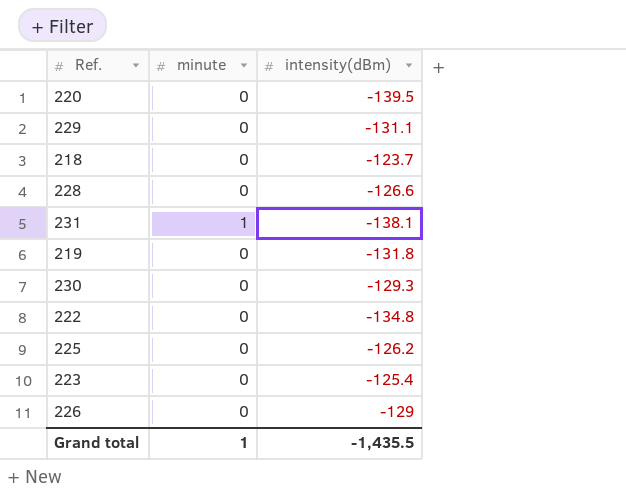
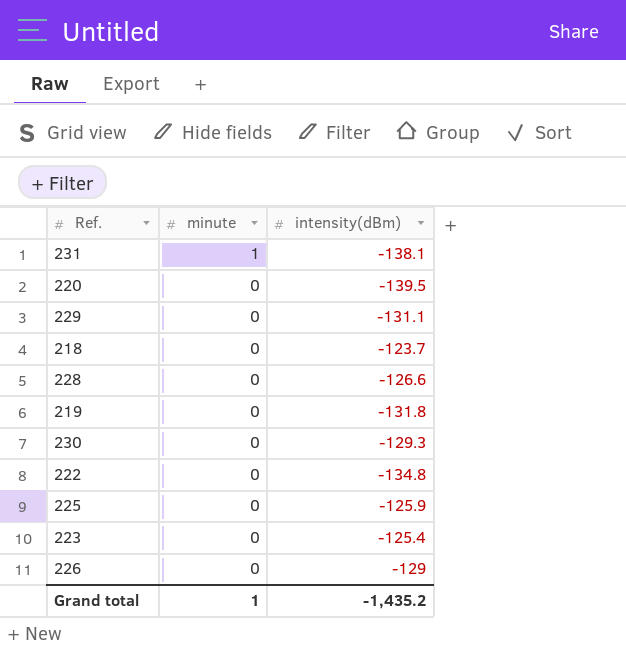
row order: none -> minute descending
225 | intensity(dBm): -126.2 -> -125.9
Grand total | intensity(dBm): -1,435.5 -> -1,435.2

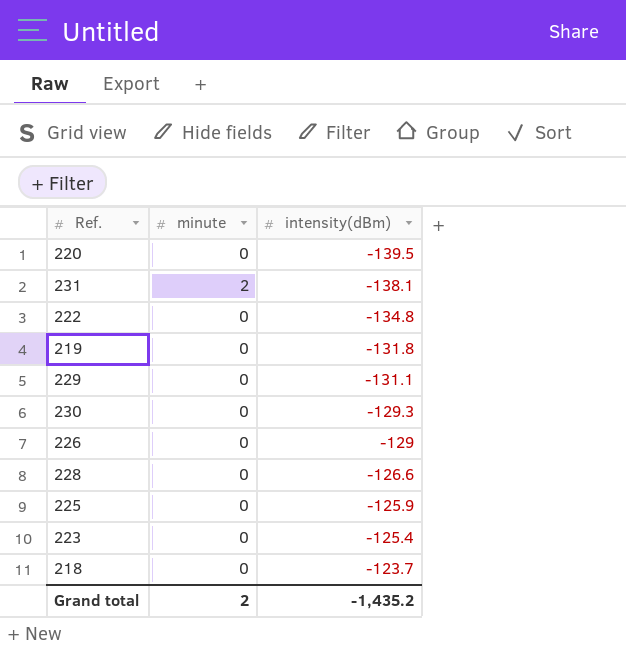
row order: minute descending -> intensity(dBm) ascending
231 | minute: 1 -> 2
Grand total | minute: 1 -> 2

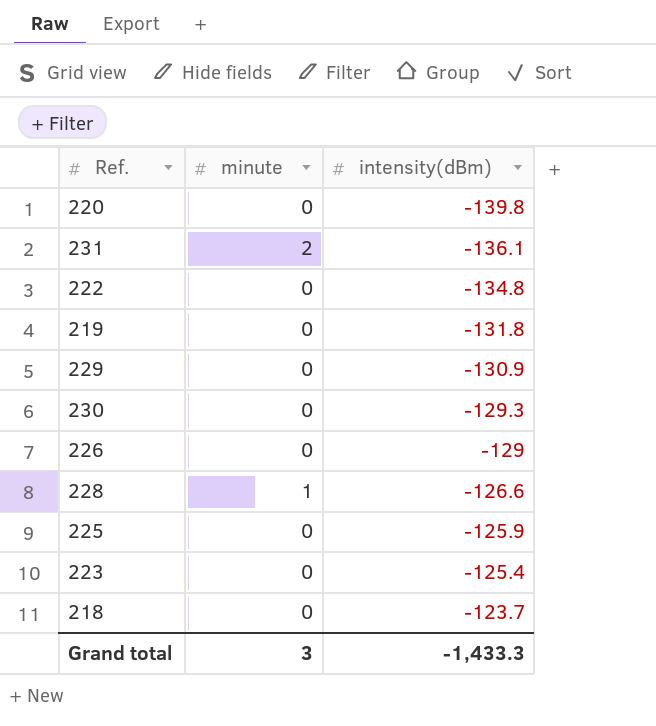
220 | intensity(dBm): -139.5 -> -139.8
231 | intensity(dBm): -138.1 -> -136.1
229 | intensity(dBm): -131.1 -> -130.9
228 | minute: 0 -> 1
Grand total | minute: 2 -> 3
Grand total | intensity(dBm): -1,435.2 -> -1,433.3

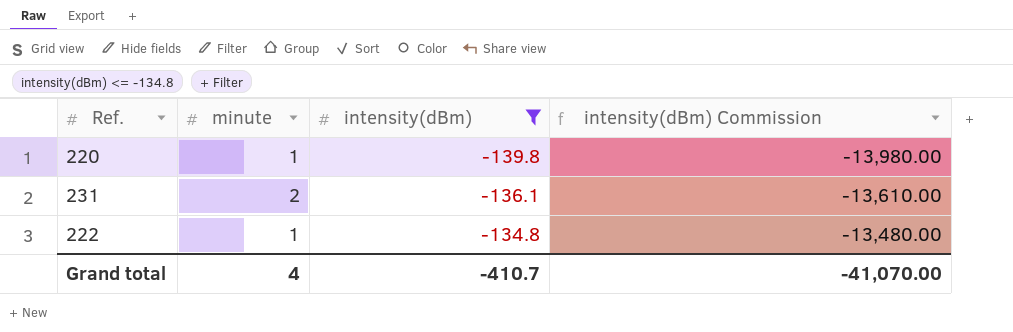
filter: none -> intensity(dBm) <= -134.8
column intensity(dBm) Commission | formula: none -> [intensity(dBm)] * 100
220 | minute: 0 -> 1
222 | minute: 0 -> 1
Grand total | minute: 3 -> 4
Grand total | intensity(dBm): -1,433.3 -> -410.7

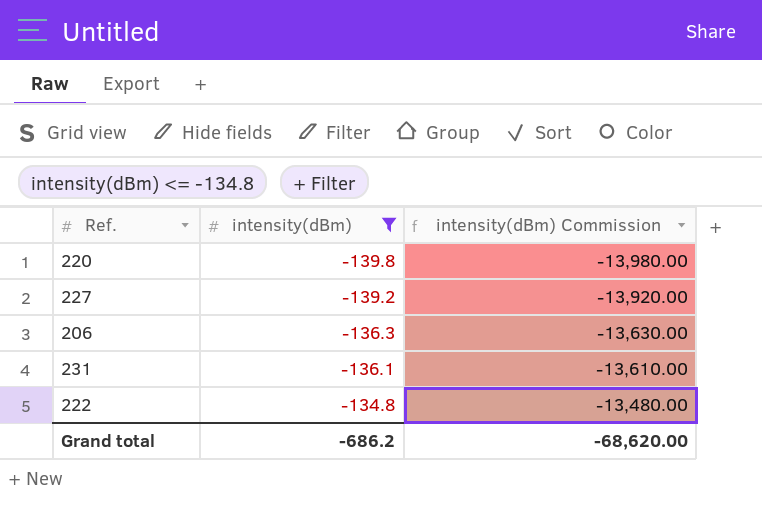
column minute | position: 2 -> none
row 227: none -> -139.2 | -13,920.00
row 206: none -> -136.3 | -13,630.00
Grand total | intensity(dBm): -410.7 -> -686.2
Grand total | intensity(dBm) Commission: -41,070.00 -> -68,620.00

